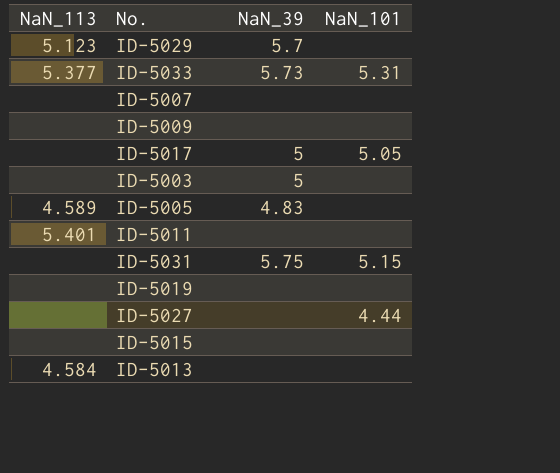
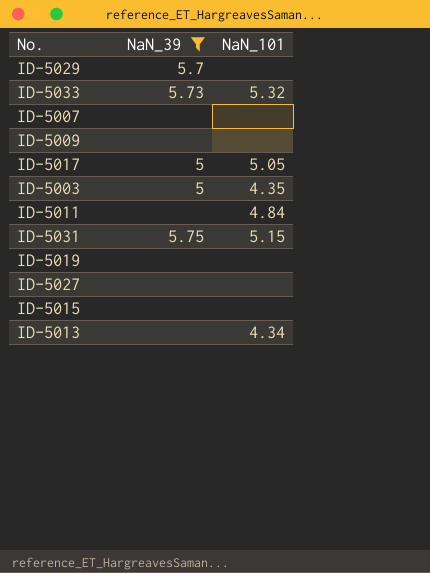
filter: none -> NaN_39 != 4.83
column NaN_113 | position: 1 -> none
ID-5033 | NaN_101: 5.31 -> 5.32
ID-5003 | NaN_101: none -> 4.35
ID-5011 | NaN_101: none -> 4.84
ID-5027 | NaN_101: 4.44 -> none
ID-5013 | NaN_101: none -> 4.34

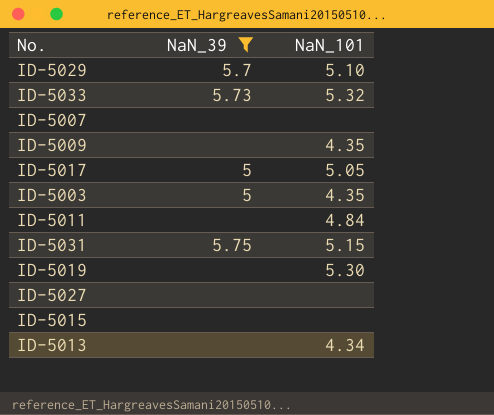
ID-5029 | NaN_101: none -> 5.10
ID-5009 | NaN_101: none -> 4.35
ID-5019 | NaN_101: none -> 5.30

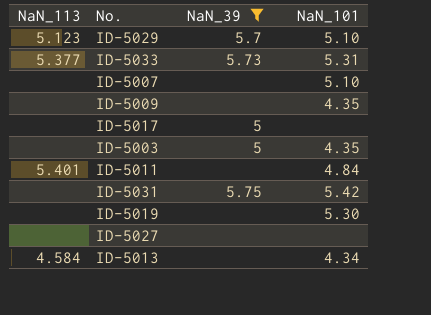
column NaN_113 | position: none -> 1
row ID-5015: none | none -> none
ID-5033 | NaN_101: 5.32 -> 5.31
ID-5007 | NaN_101: none -> 5.10
ID-5017 | NaN_101: 5.05 -> none
ID-5031 | NaN_101: 5.15 -> 5.42

